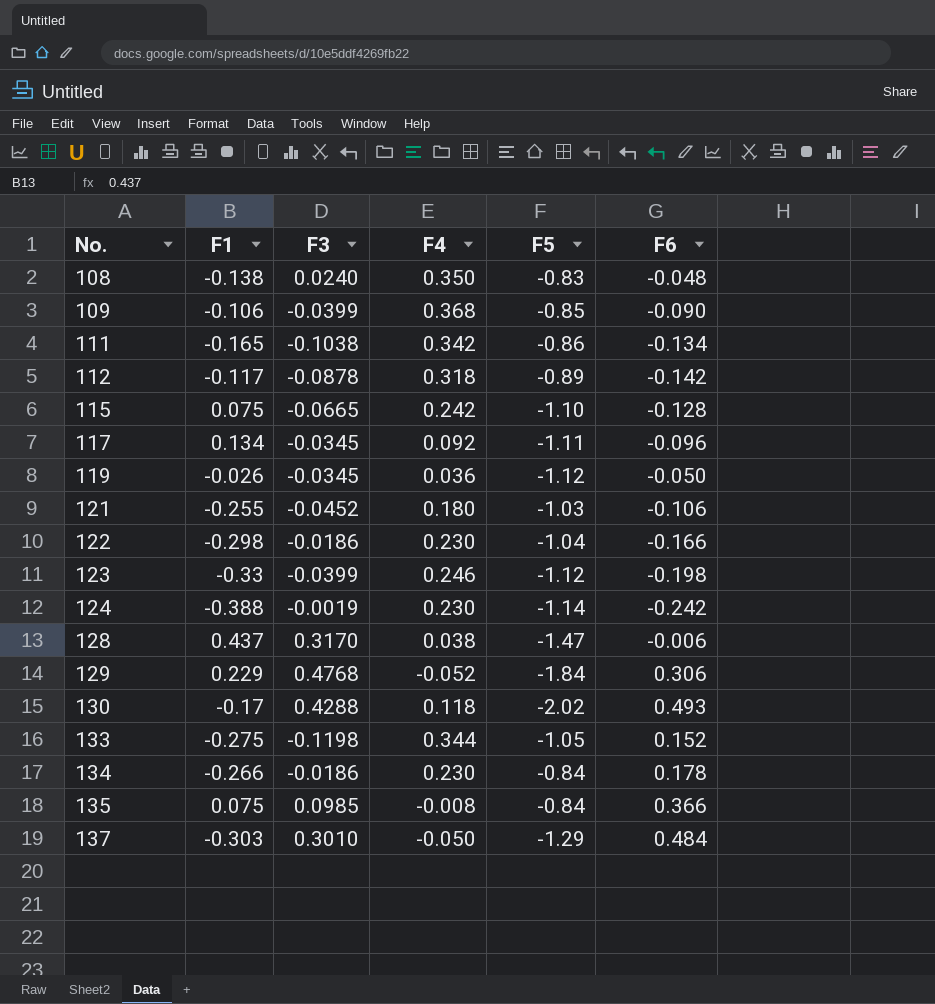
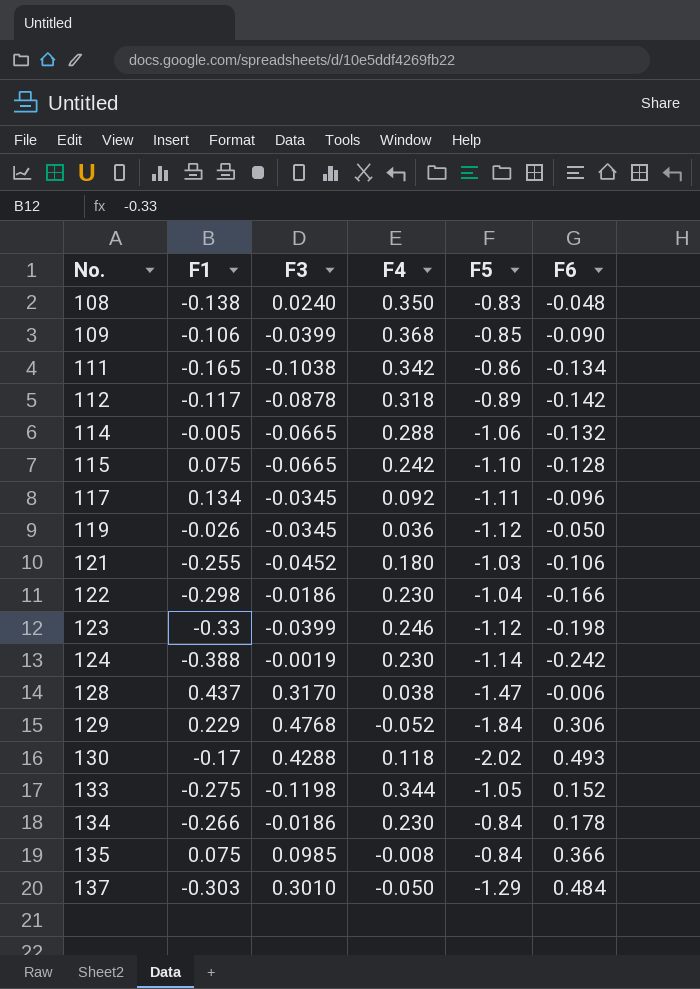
row 114: none -> -0.005 | -0.0665 | 0.288 | -1.06 | -0.132

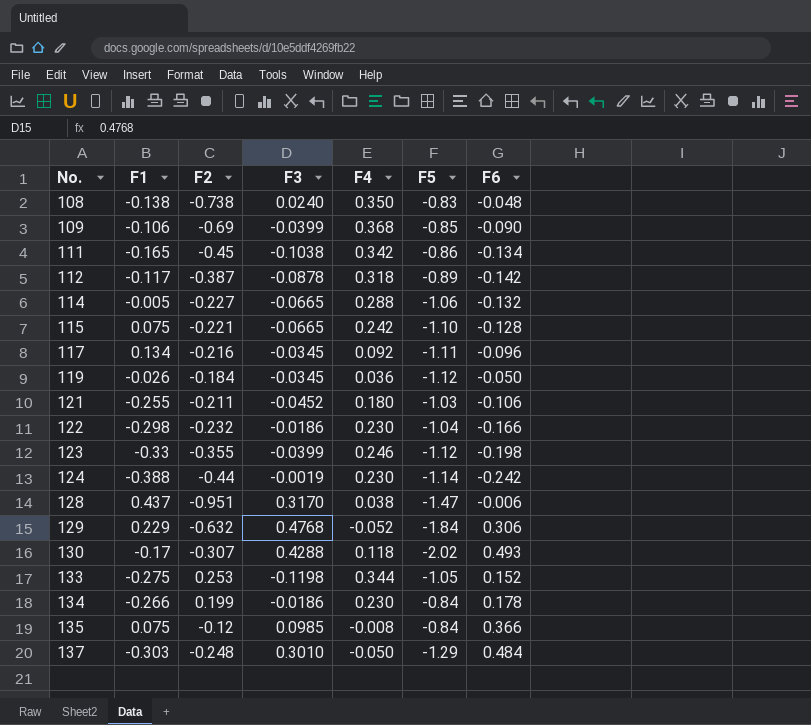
column F2 | position: none -> 3

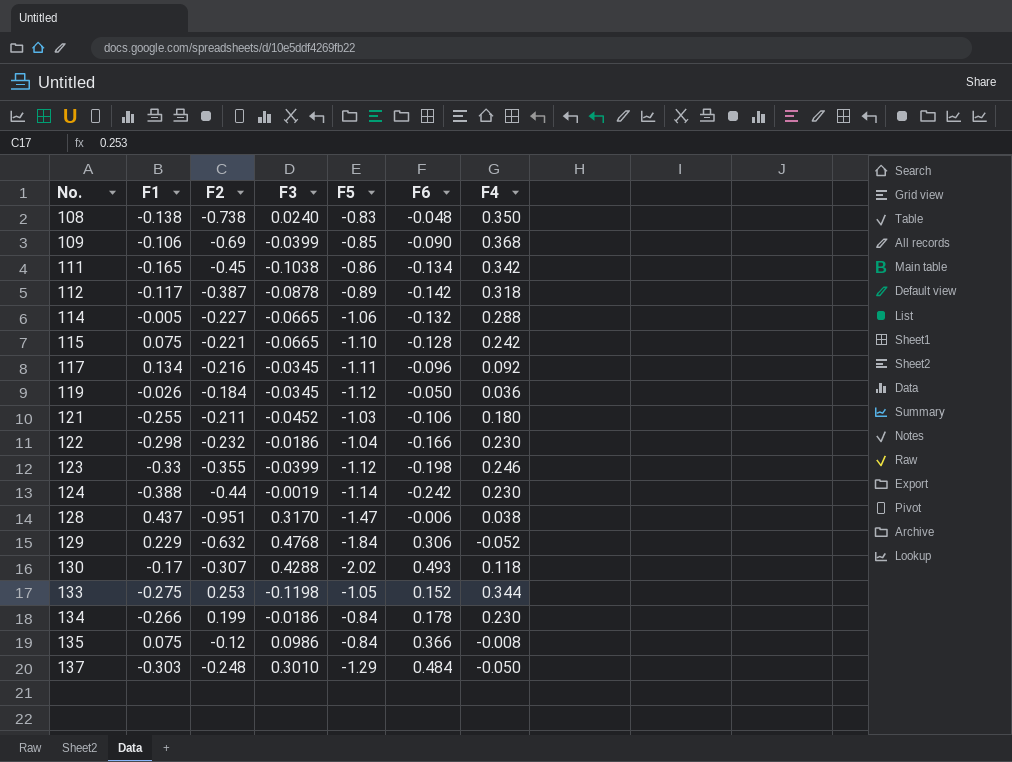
column F4 | position: 5 -> 7
135 | F3: 0.0985 -> 0.0986

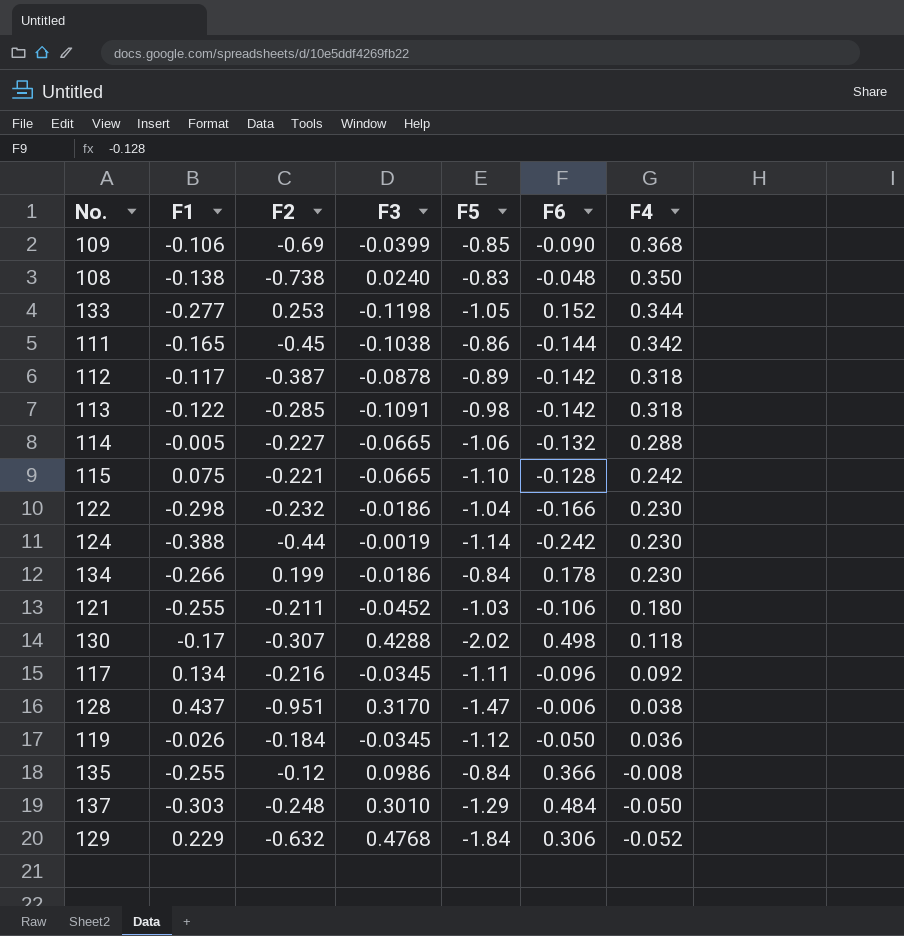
row order: No. ascending -> F4 descending
row 123: -0.33 | -0.355 | -0.0399 | -1.12 | -0.198 | 0.246 -> none
133 | F1: -0.275 -> -0.277
111 | F6: -0.134 -> -0.144
row 113: none -> -0.122 | -0.285 | -0.1091 | -0.98 | -0.142 | 0.318
130 | F6: 0.493 -> 0.498
135 | F1: 0.075 -> -0.255

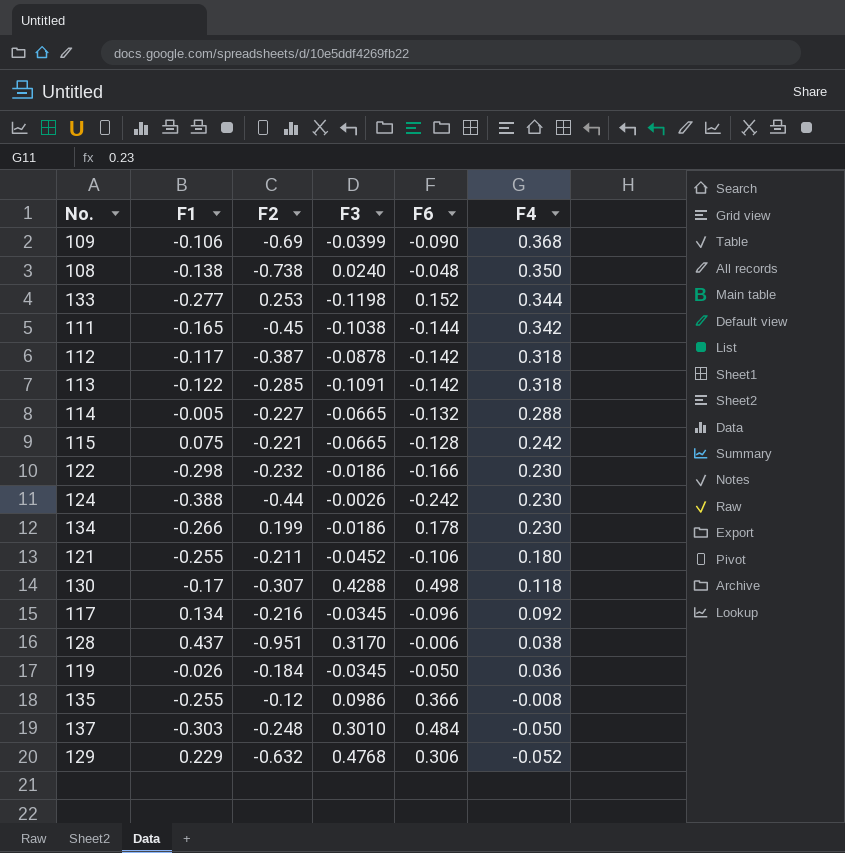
column F5 | position: 5 -> none
124 | F3: -0.0019 -> -0.0026

